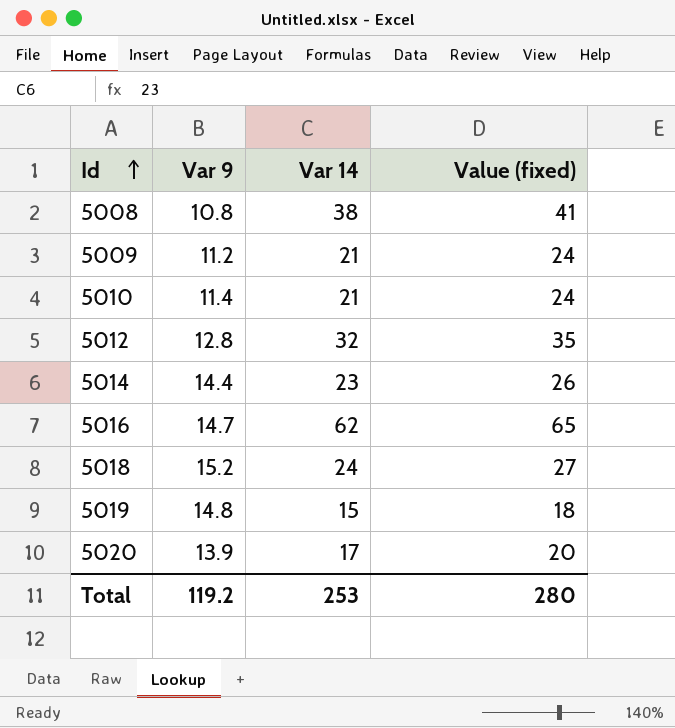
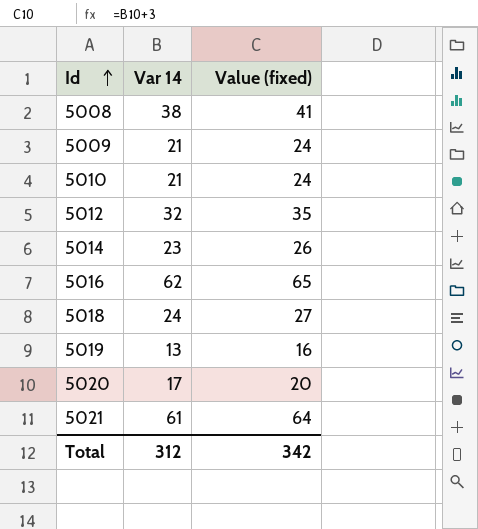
column Var 9 | position: 2 -> none
5019 | Var 14: 15 -> 13
5019 | Value (fixed): 18 -> 16
row 5021: none -> 61 | 64
Total | Var 14: 253 -> 312
Total | Value (fixed): 280 -> 342

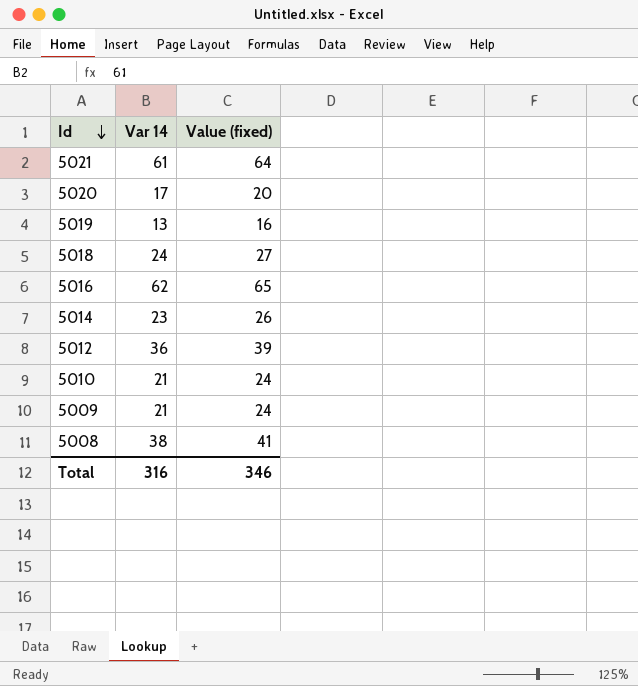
row order: Id ascending -> Id descending
5012 | Var 14: 32 -> 36
5012 | Value (fixed): 35 -> 39
Total | Var 14: 312 -> 316
Total | Value (fixed): 342 -> 346

